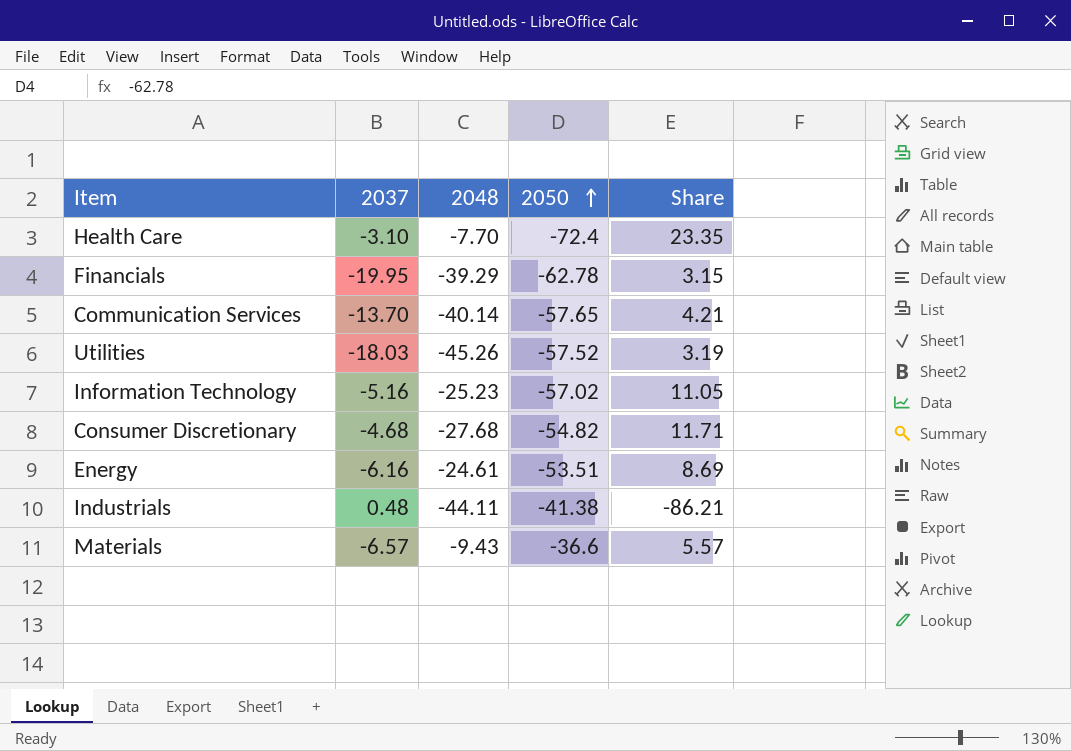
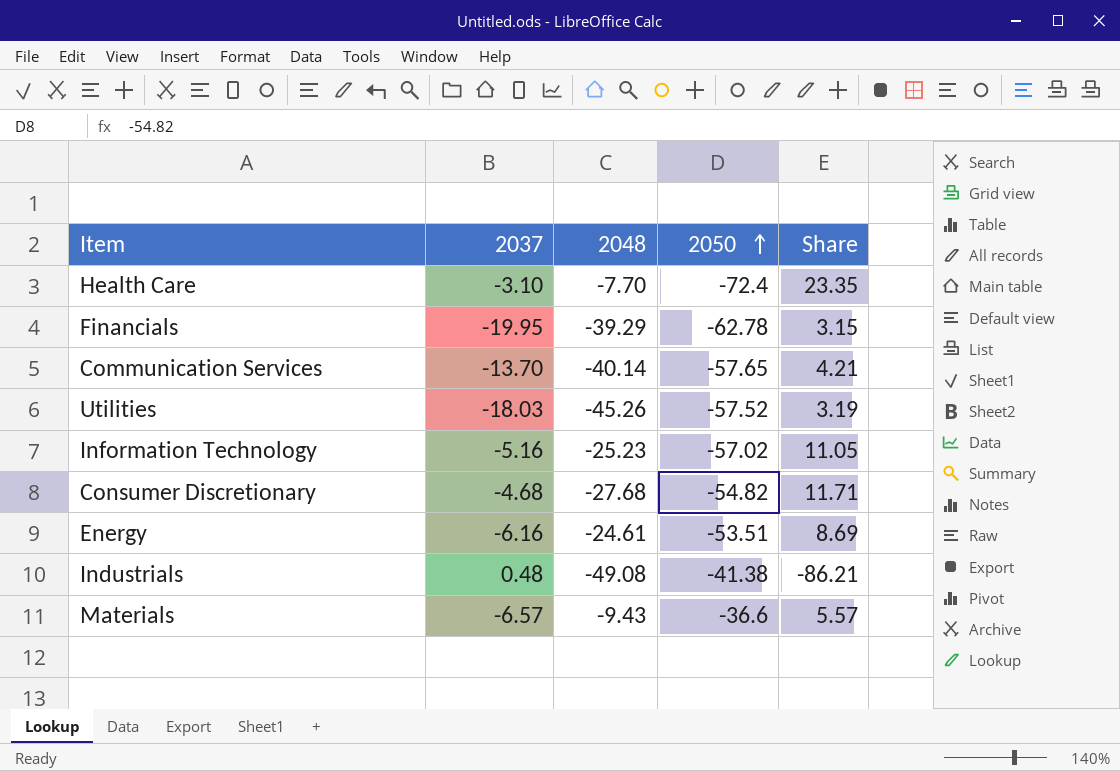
Industrials | 2048: -44.11 -> -49.08

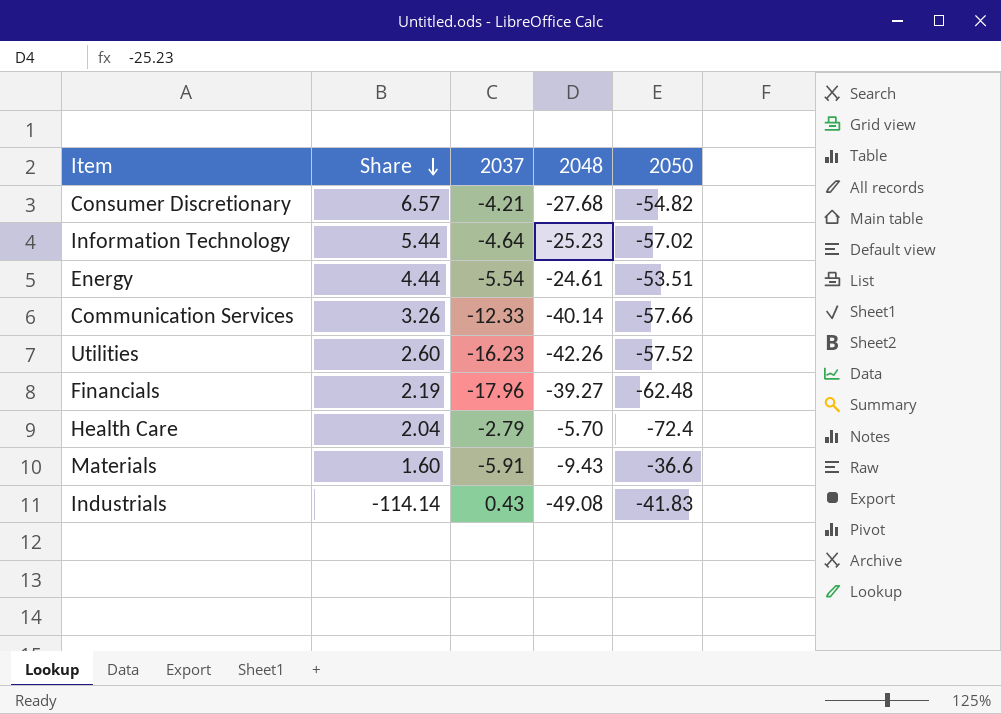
row order: 2050 ascending -> Share descending
column Share | formula: [2050] / [2037] -> [2048] / [2037]
column Share | position: 5 -> 2
Consumer Discretionary | 2037: -4.68 -> -4.21
Information Technology | 2037: -5.16 -> -4.64
Energy | 2037: -6.16 -> -5.54
Communication Services | 2037: -13.70 -> -12.33
Communication Services | 2050: -57.65 -> -57.66
Utilities | 2037: -18.03 -> -16.23
Utilities | 2048: -45.26 -> -42.26
Financials | 2037: -19.95 -> -17.96
Financials | 2048: -39.29 -> -39.27
Financials | 2050: -62.78 -> -62.48
Health Care | 2037: -3.10 -> -2.79
Health Care | 2048: -7.70 -> -5.70
Materials | 2037: -6.57 -> -5.91
Industrials | 2037: 0.48 -> 0.43
Industrials | 2050: -41.38 -> -41.83

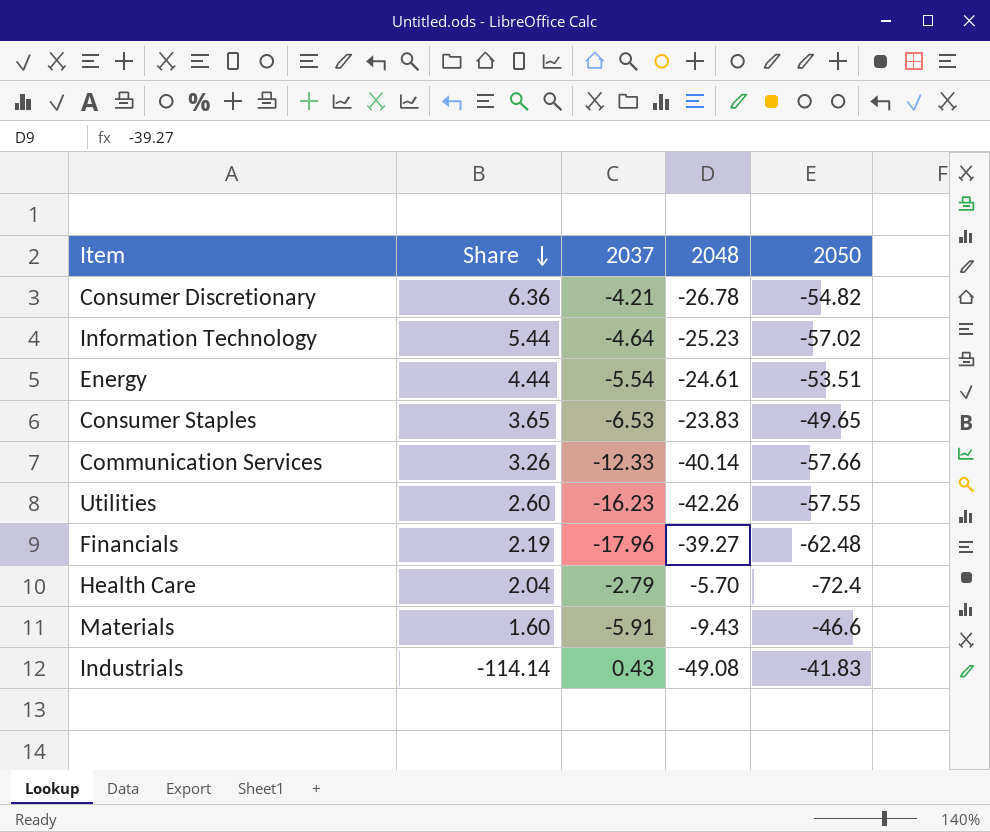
Consumer Discretionary | Share: 6.57 -> 6.36
Consumer Discretionary | 2048: -27.68 -> -26.78
row Consumer Staples: none -> 3.65 | -6.53 | -23.83 | -49.65
Utilities | 2050: -57.52 -> -57.55
Materials | 2050: -36.6 -> -46.6

